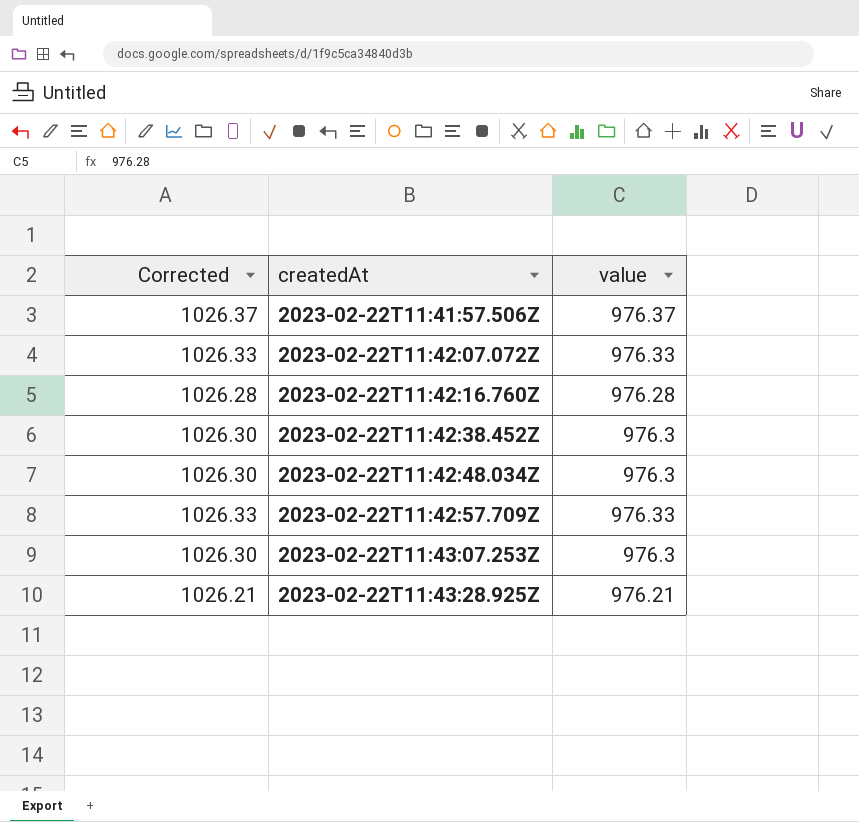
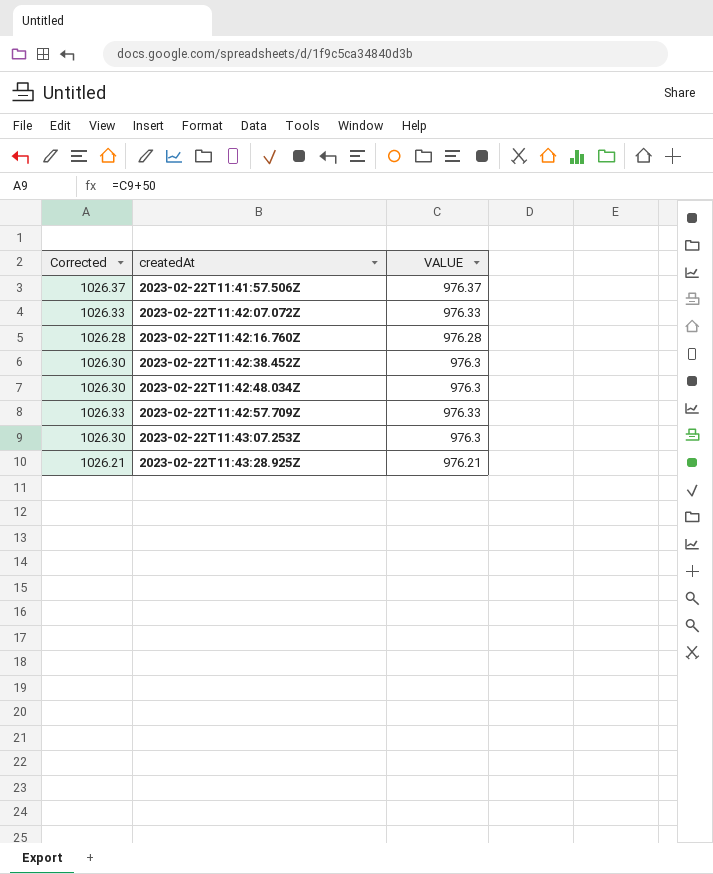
column name: value -> VALUE

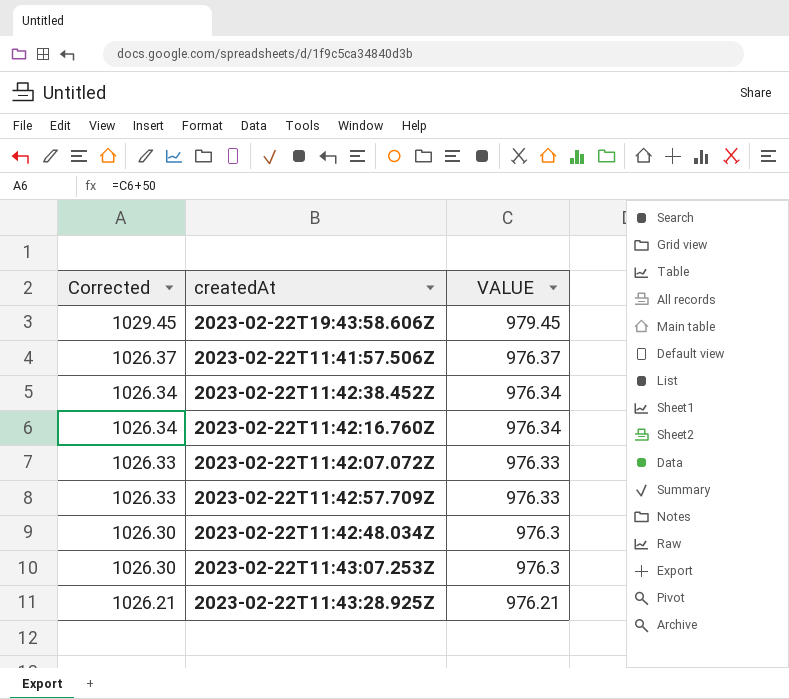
row order: createdAt ascending -> Corrected descending
row 2023-02-22T19:43:58.606Z: none -> 1029.45 | 979.45
2023-02-22T11:42:38.452Z | Corrected: 1026.30 -> 1026.34
2023-02-22T11:42:38.452Z | VALUE: 976.3 -> 976.34
2023-02-22T11:42:16.760Z | Corrected: 1026.28 -> 1026.34
2023-02-22T11:42:16.760Z | VALUE: 976.28 -> 976.34

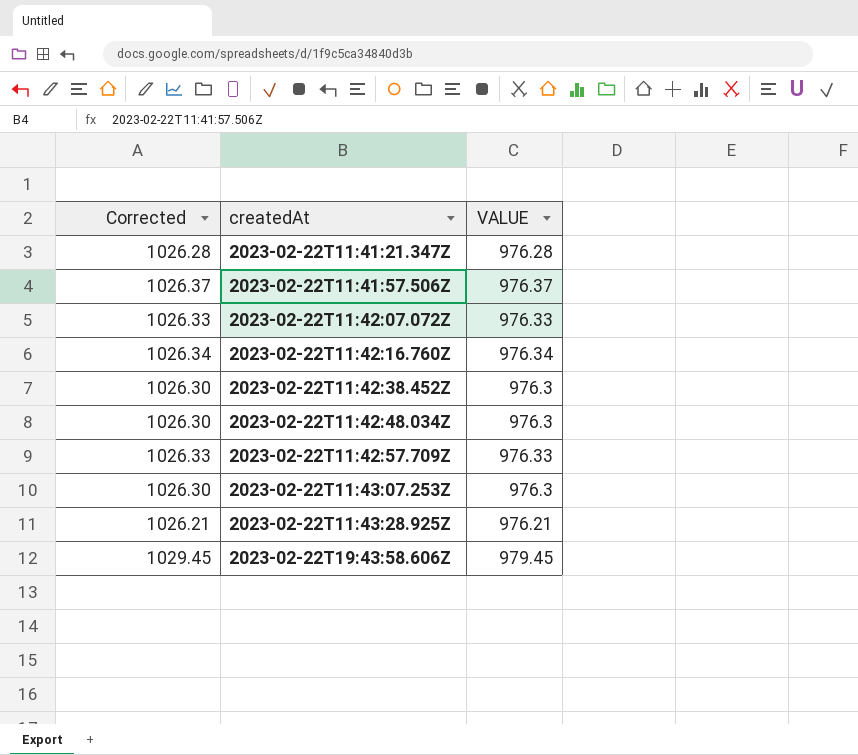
row order: Corrected descending -> createdAt ascending
row 2023-02-22T11:41:21.347Z: none -> 1026.28 | 976.28
2023-02-22T11:42:38.452Z | Corrected: 1026.34 -> 1026.30
2023-02-22T11:42:38.452Z | VALUE: 976.34 -> 976.3

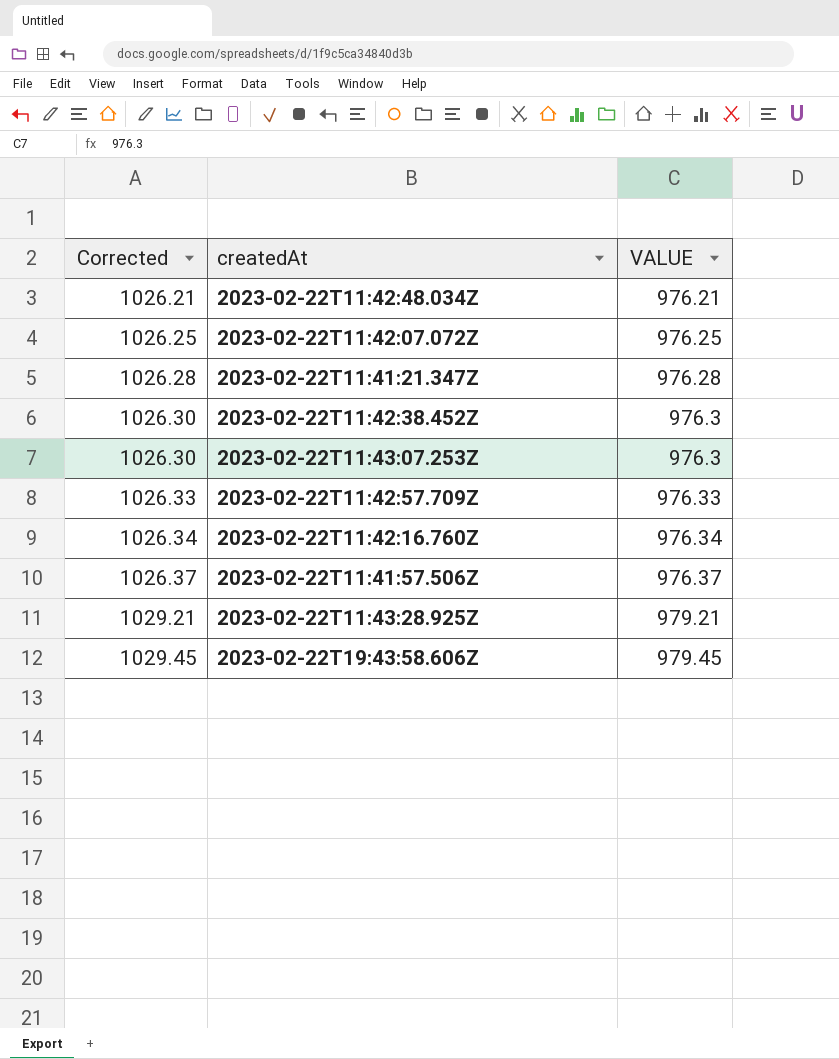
row order: createdAt ascending -> Corrected ascending
2023-02-22T11:42:48.034Z | Corrected: 1026.30 -> 1026.21
2023-02-22T11:42:48.034Z | VALUE: 976.3 -> 976.21
2023-02-22T11:42:07.072Z | Corrected: 1026.33 -> 1026.25
2023-02-22T11:42:07.072Z | VALUE: 976.33 -> 976.25
2023-02-22T11:43:28.925Z | Corrected: 1026.21 -> 1029.21
2023-02-22T11:43:28.925Z | VALUE: 976.21 -> 979.21

